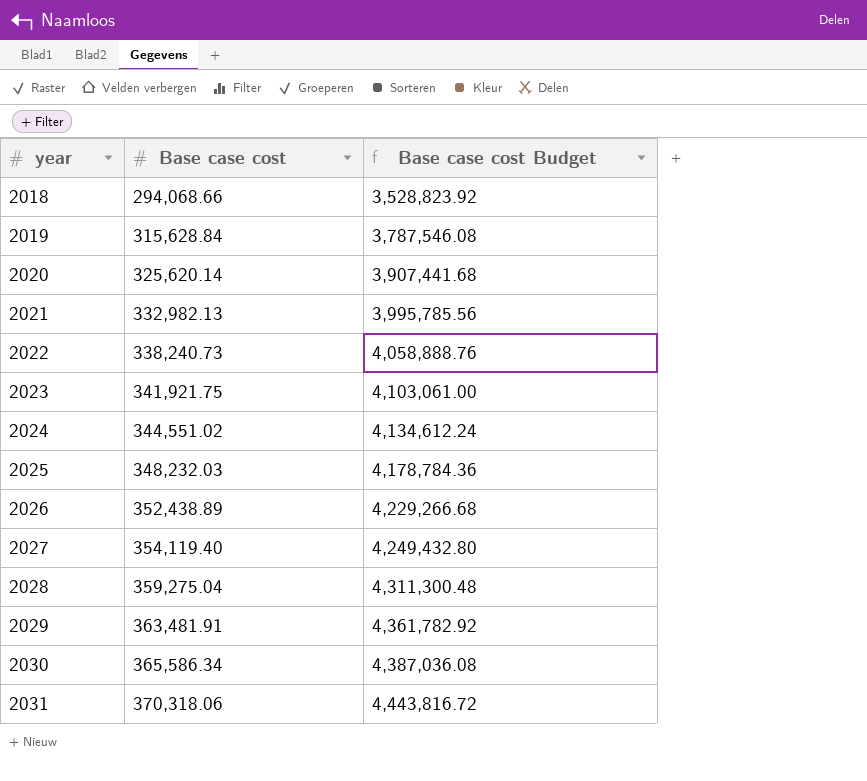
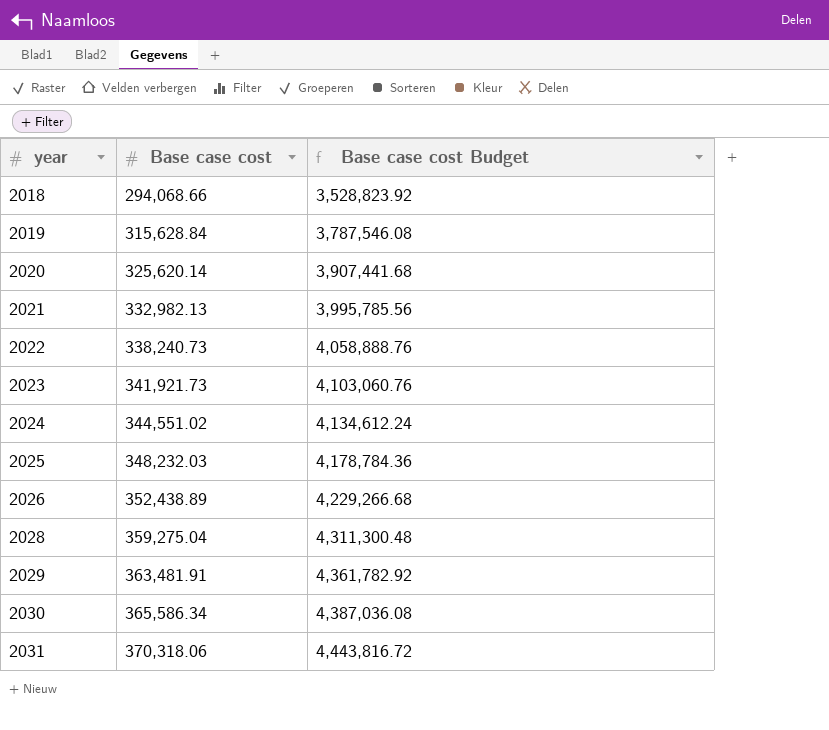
row 2027: 354,119.40 | 4,249,432.80 -> none
2023 | Base case cost: 341,921.75 -> 341,921.73
2023 | Base case cost Budget: 4,103,061.00 -> 4,103,060.76

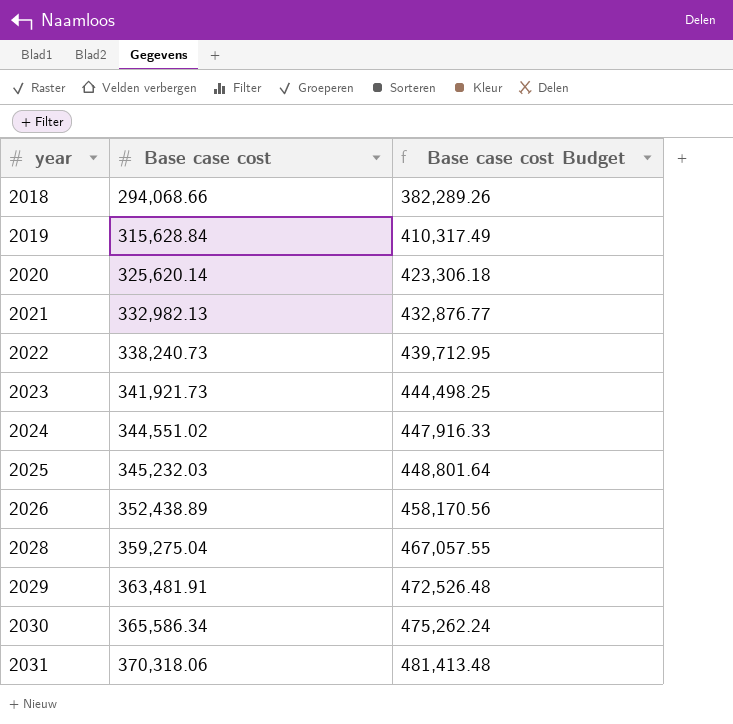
column Base case cost Budget | formula: [Base case cost] * 12 -> [Base case cost] * 1.3
2025 | Base case cost: 348,232.03 -> 345,232.03

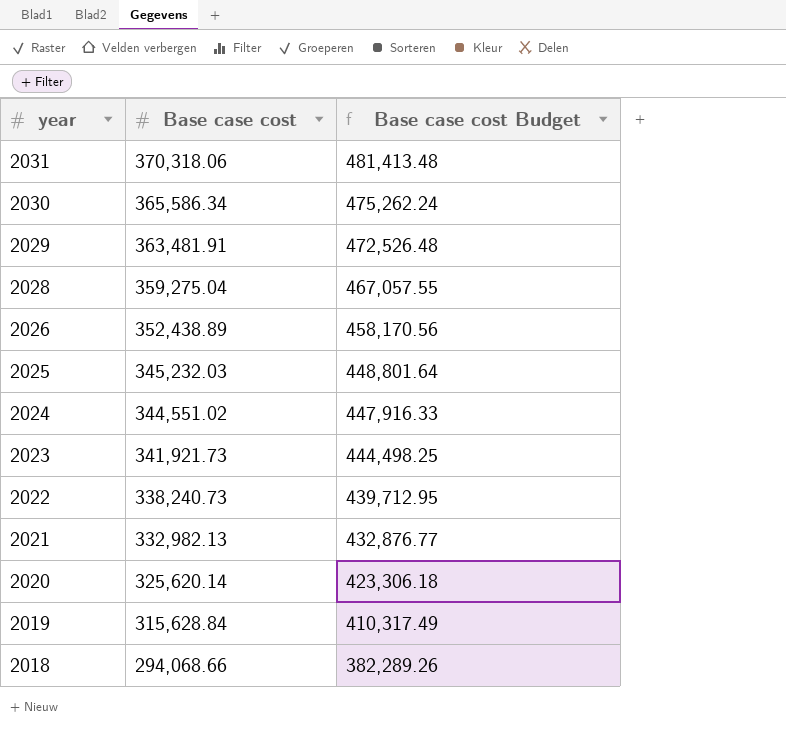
row order: year ascending -> year descending

